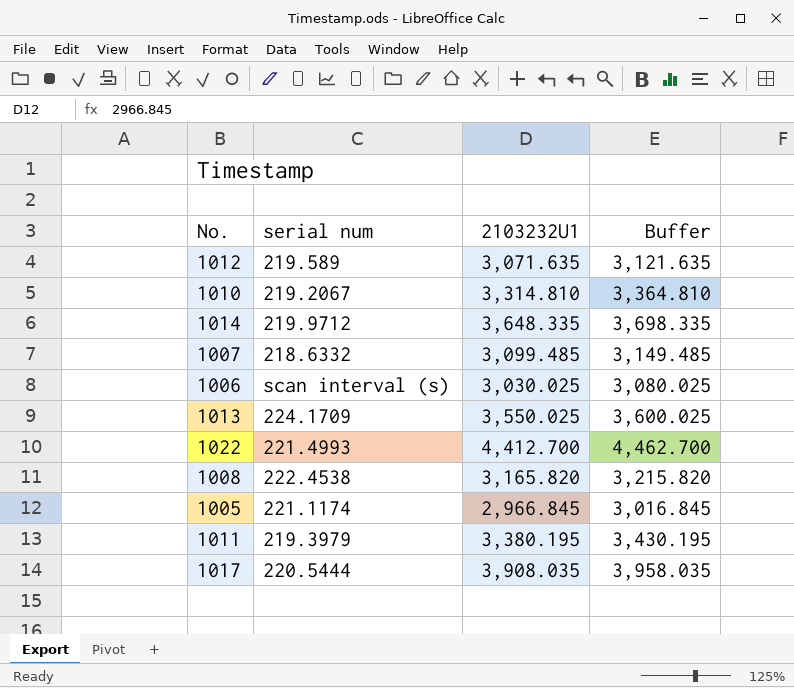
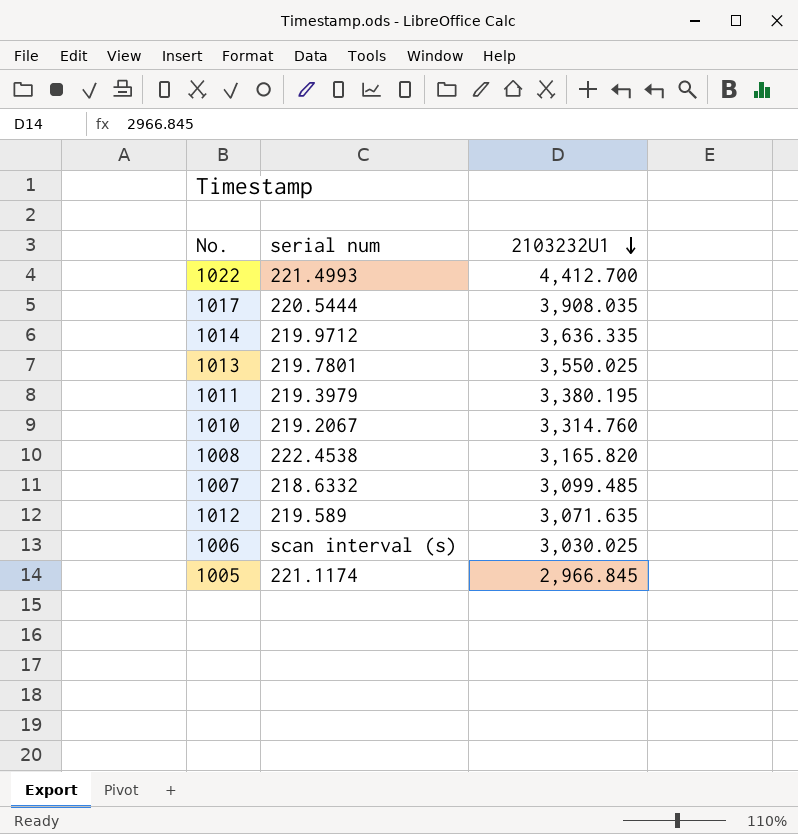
row order: none -> 2103232U1 descending
column Buffer | formula: [2103232U1] + 50 -> none
1014 | 2103232U1: 3,648.335 -> 3,636.335
1013 | serial num: 224.1709 -> 219.7801
1010 | 2103232U1: 3,314.810 -> 3,314.760

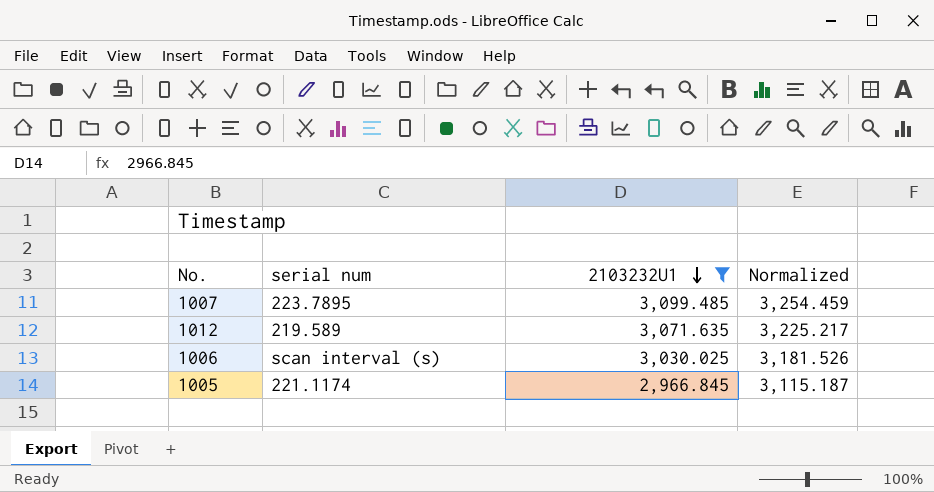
filter: none -> 2103232U1 <= 3,099.485
column Normalized | formula: none -> [2103232U1] * 1.05
1007 | serial num: 218.6332 -> 223.7895

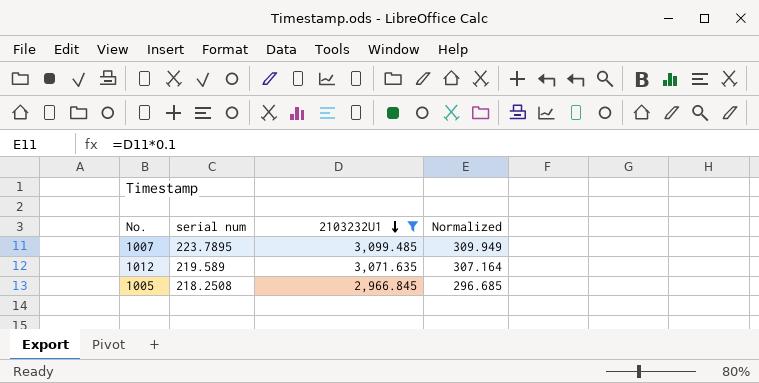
column Normalized | formula: [2103232U1] * 1.05 -> [2103232U1] * 0.1
row 1006: scan interval (s) | 3,030.025 | 3,181.526 -> none
1005 | serial num: 221.1174 -> 218.2508

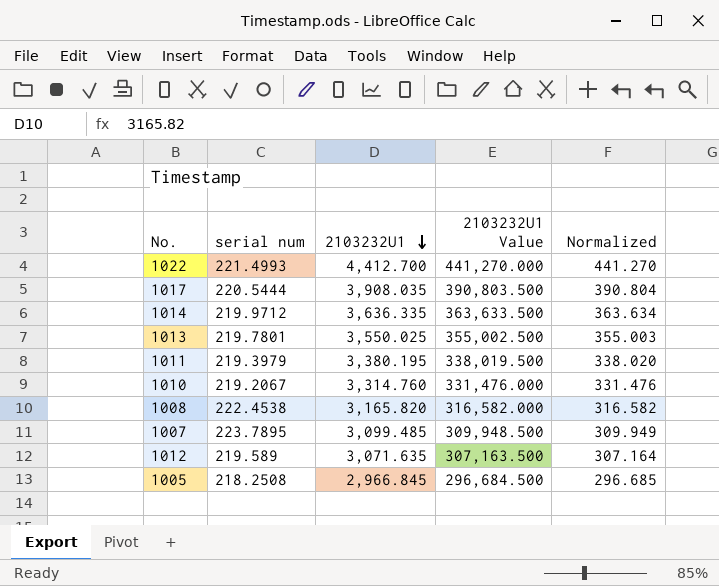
filter: 2103232U1 <= 3,099.485 -> none
column 2103232U1 Value | formula: none -> [2103232U1] * 100

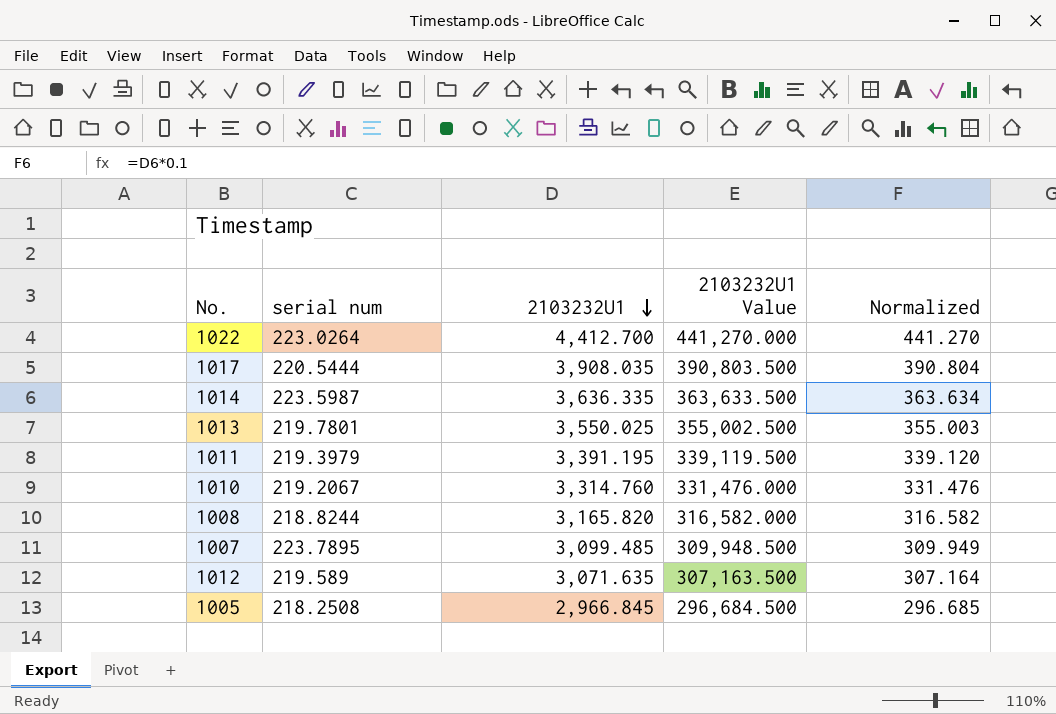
1022 | serial num: 221.4993 -> 223.0264
1014 | serial num: 219.9712 -> 223.5987
1011 | 2103232U1: 3,380.195 -> 3,391.195
1011 | 2103232U1 Value: 338,019.500 -> 339,119.500
1011 | Normalized: 338.020 -> 339.120
1008 | serial num: 222.4538 -> 218.8244

